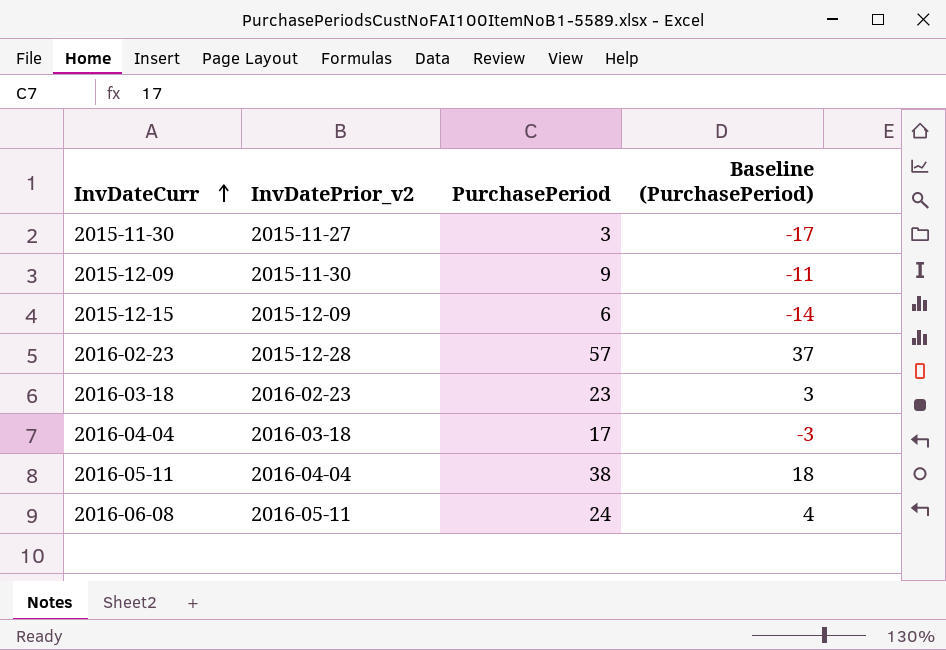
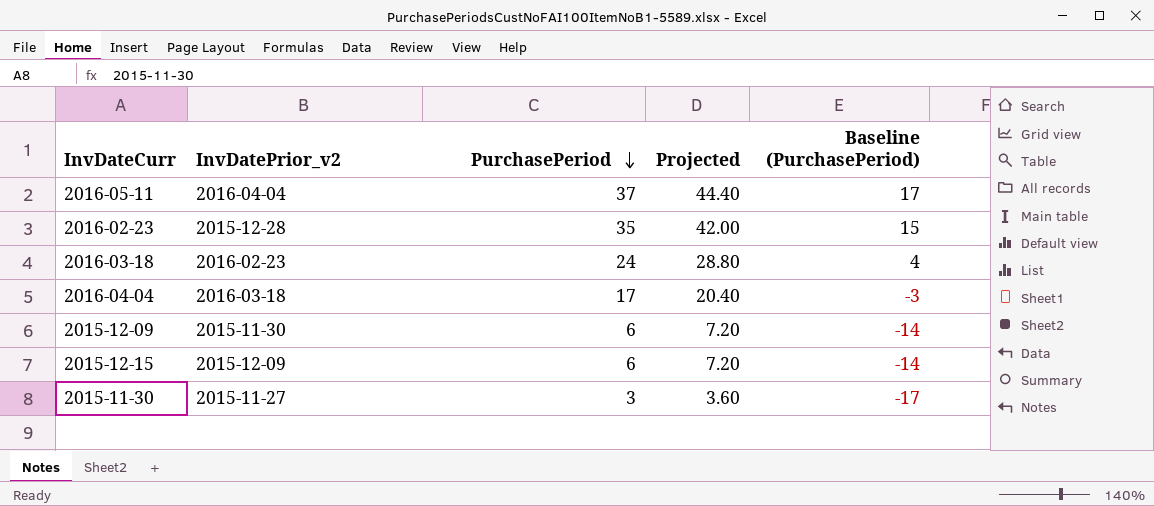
row order: InvDateCurr ascending -> PurchasePeriod descending
column Projected | formula: none -> [PurchasePeriod] * 1.2
row 2016-06-08: 2016-05-11 | 24 | 4 -> none
2016-05-11 | PurchasePeriod: 38 -> 37
2016-05-11 | Baseline (PurchasePeriod): 18 -> 17
2016-02-23 | PurchasePeriod: 57 -> 35
2016-02-23 | Baseline (PurchasePeriod): 37 -> 15
2016-03-18 | PurchasePeriod: 23 -> 24
2016-03-18 | Baseline (PurchasePeriod): 3 -> 4
2015-12-09 | PurchasePeriod: 9 -> 6
2015-12-09 | Baseline (PurchasePeriod): -11 -> -14

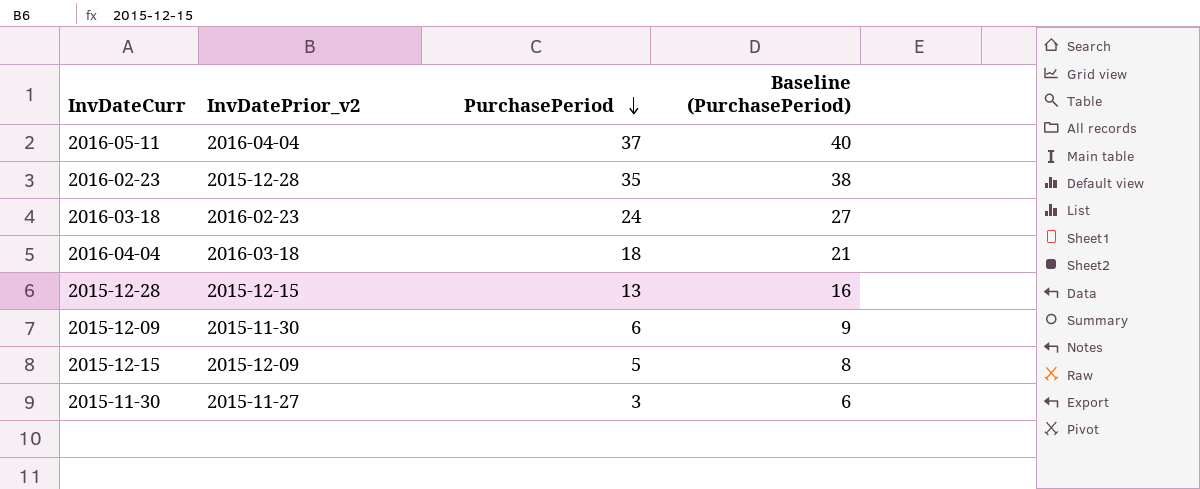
column Projected | formula: [PurchasePeriod] * 1.2 -> none
column Baseline (PurchasePeriod) | formula: [PurchasePeriod] - 20 -> [PurchasePeriod] + 3
2016-04-04 | PurchasePeriod: 17 -> 18
row 2015-12-28: none -> 2015-12-15 | 13 | 16
2015-12-15 | PurchasePeriod: 6 -> 5

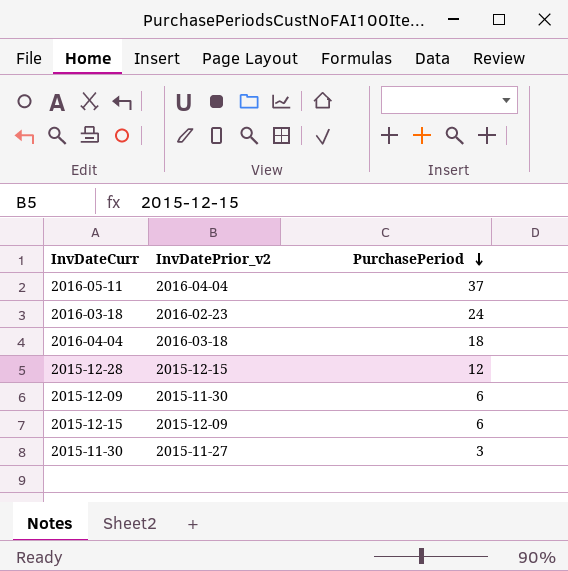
column Baseline (PurchasePeriod) | formula: [PurchasePeriod] + 3 -> none
row 2016-02-23: 2015-12-28 | 35 | 38 -> none
2015-12-28 | PurchasePeriod: 13 -> 12
2015-12-15 | PurchasePeriod: 5 -> 6

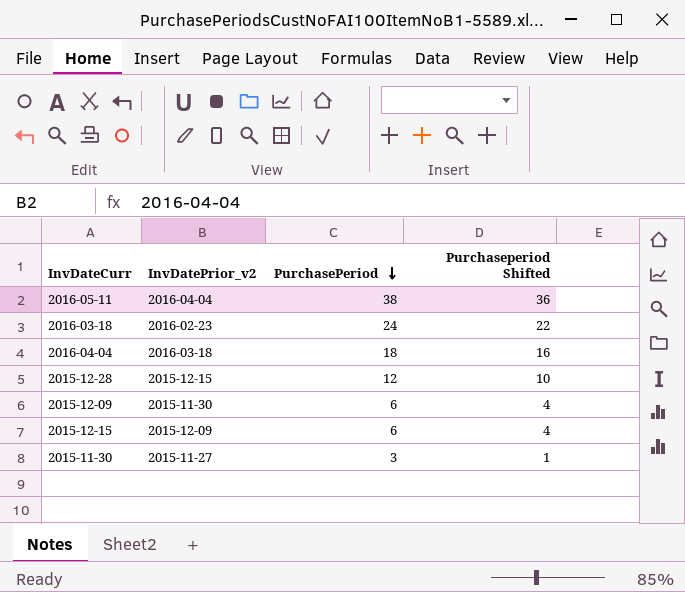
column Purchaseperiod Shifted | formula: none -> [PurchasePeriod] - 2
2016-05-11 | PurchasePeriod: 37 -> 38

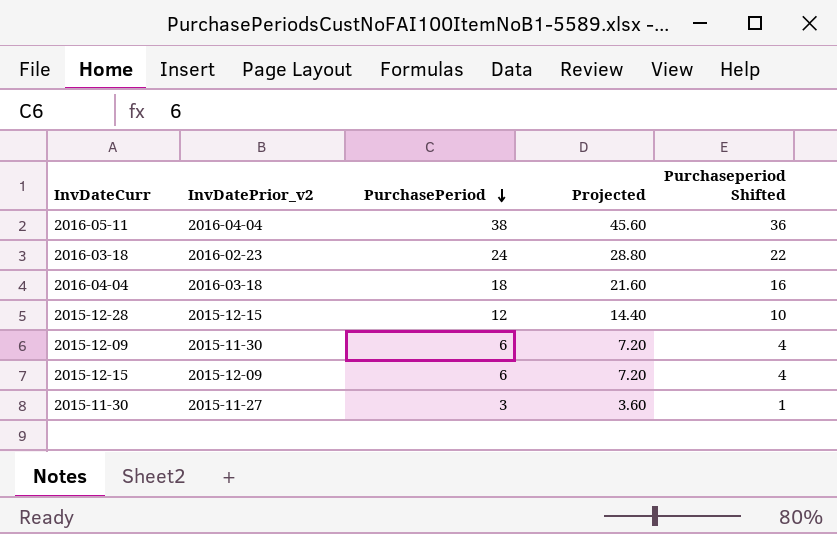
column Projected | formula: none -> [PurchasePeriod] * 1.2

